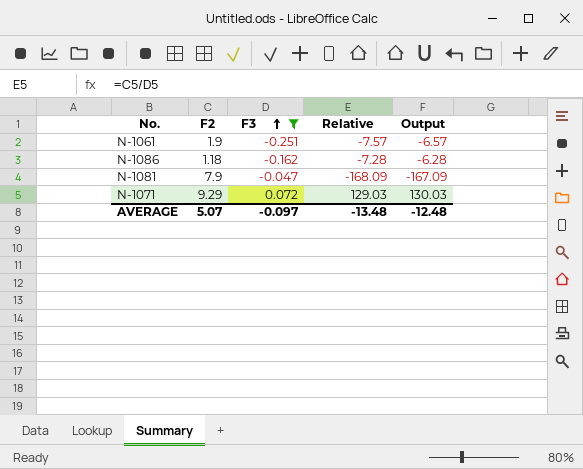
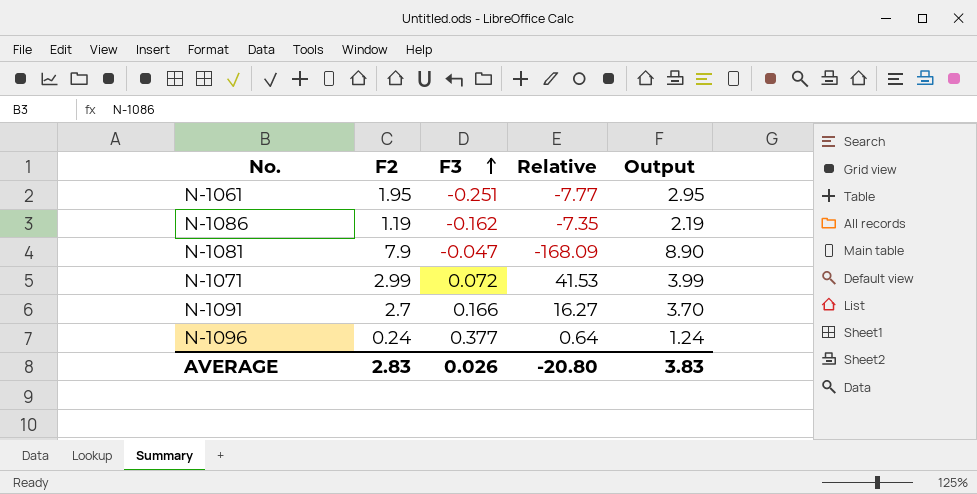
filter: F3 <= 0.072 -> none
column Output | formula: [Relative] + 1 -> [F2] + 1
N-1061 | F2: 1.9 -> 1.95
N-1061 | Relative: -7.57 -> -7.77
N-1086 | F2: 1.18 -> 1.19
N-1086 | Relative: -7.28 -> -7.35
N-1071 | F2: 9.29 -> 2.99
N-1071 | Relative: 129.03 -> 41.53
AVERAGE | F2: 5.07 -> 2.83
AVERAGE | F3: -0.097 -> 0.026
AVERAGE | Relative: -13.48 -> -20.80
AVERAGE | Output: -12.48 -> 3.83

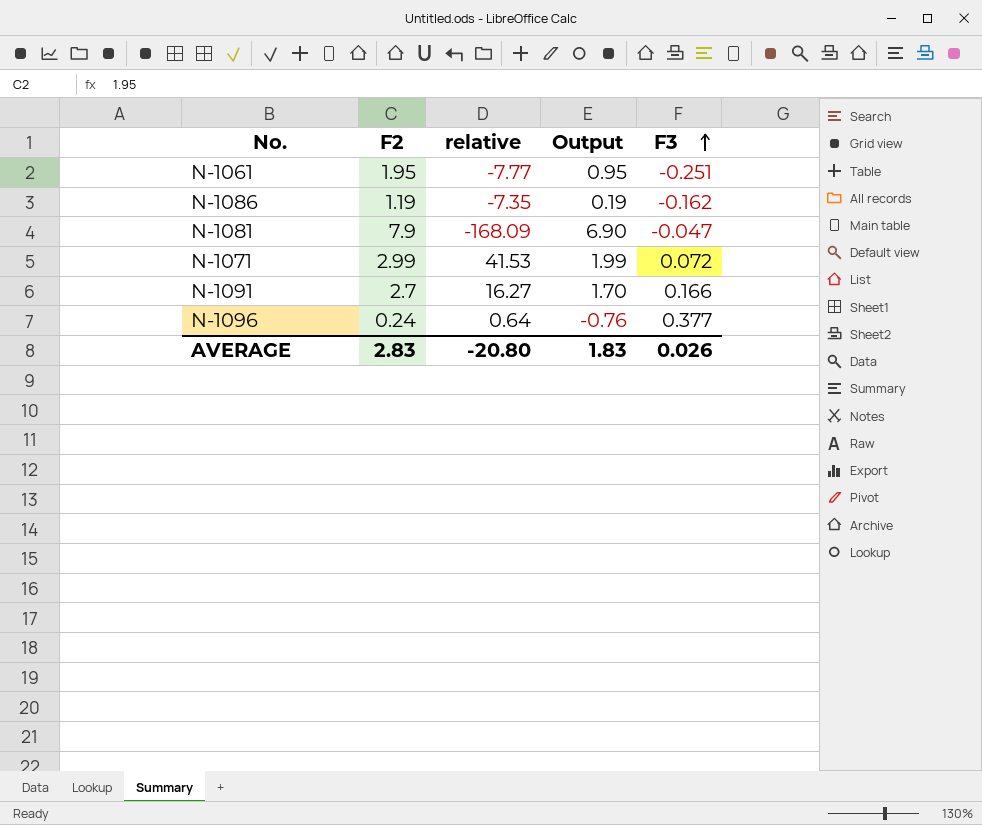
column name: Relative -> relative
column Output | formula: [F2] + 1 -> [F2] - 1
column F3 | position: 3 -> 5
AVERAGE | Output: 3.83 -> 1.83

